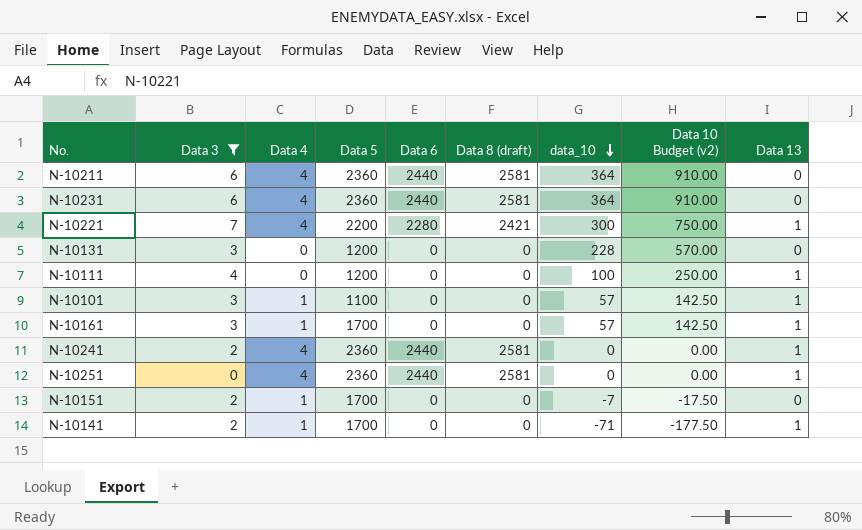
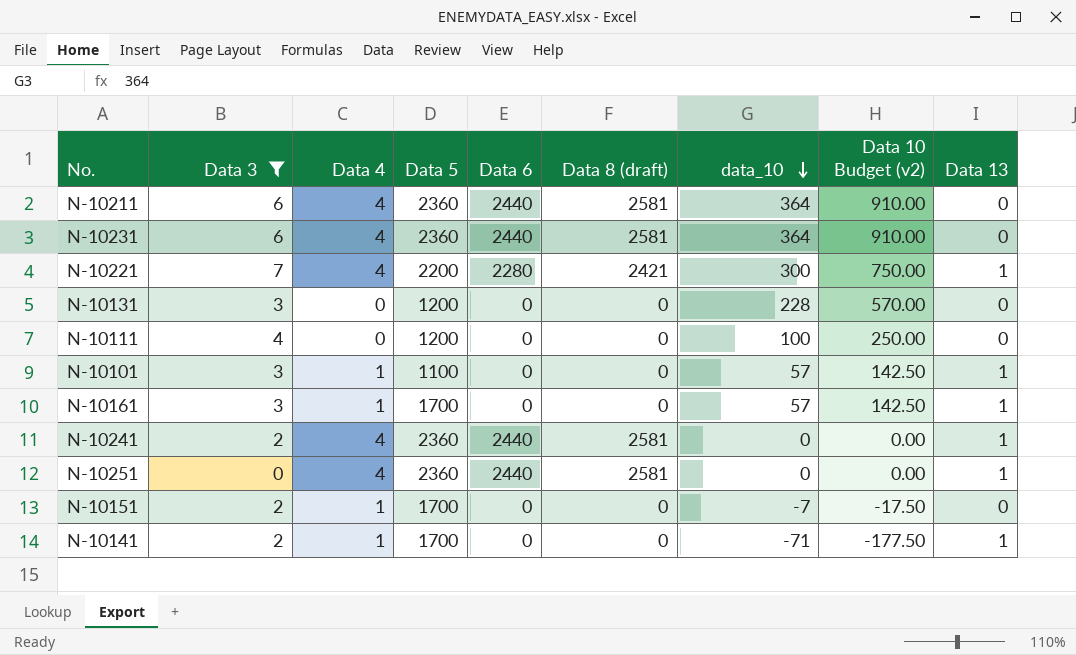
N-10111 | Data 13: 1 -> 0

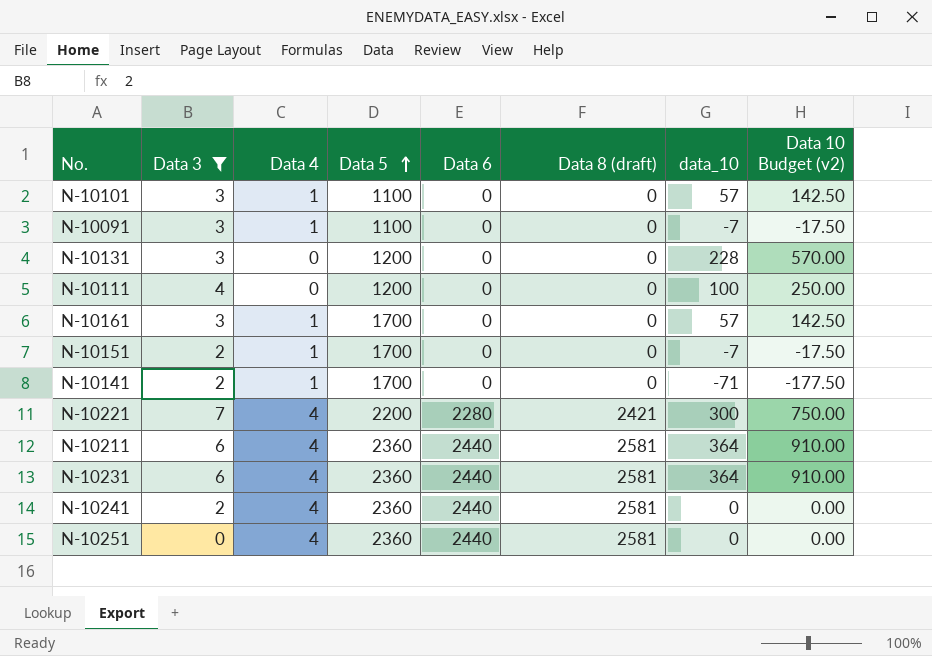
row order: data_10 descending -> Data 5 ascending
column Data 13 | position: 9 -> none
row N-10091: none -> 3 | 1 | 1100 | 0 | 0 | -7 | -17.50

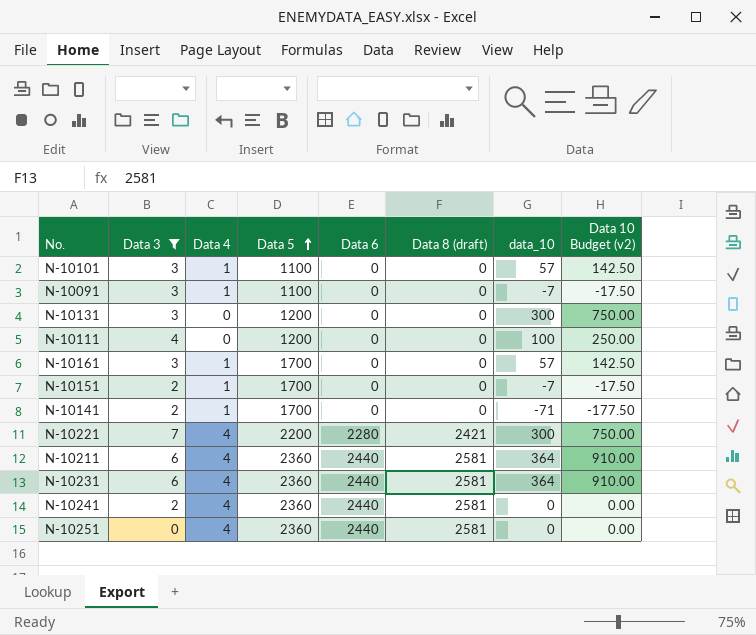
N-10131 | data_10: 228 -> 300
N-10131 | Data 10 Budget (v2): 570.00 -> 750.00

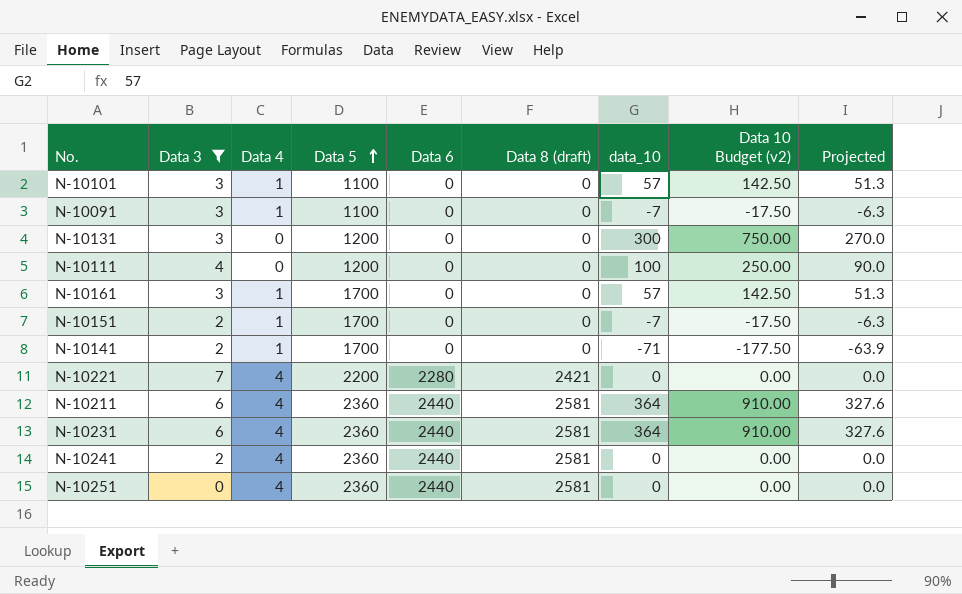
column Projected | formula: none -> [data_10] * 0.9
N-10221 | data_10: 300 -> 0
N-10221 | Data 10 Budget (v2): 750.00 -> 0.00

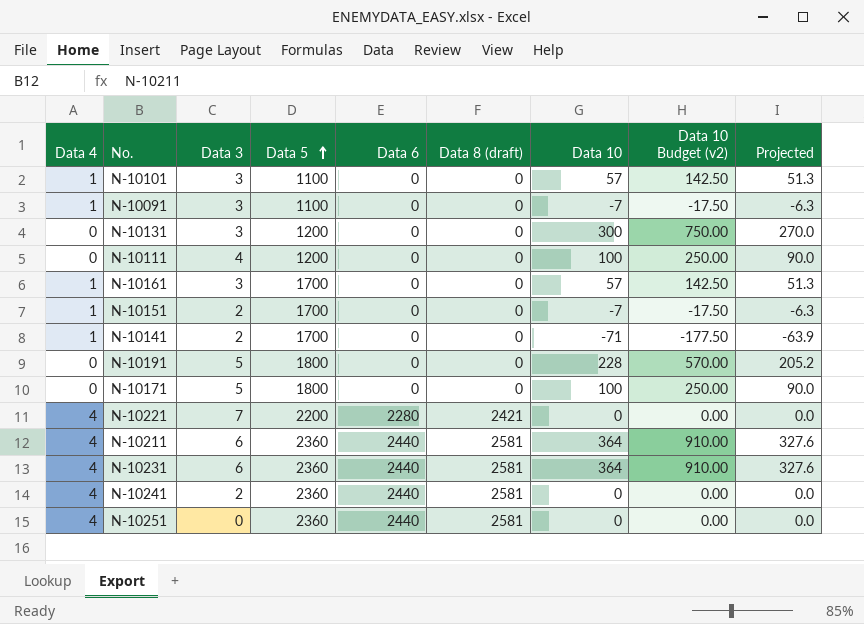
filter: Data 3 != 5 -> none
column Data 4 | position: 3 -> 1
column name: data_10 -> Data 10

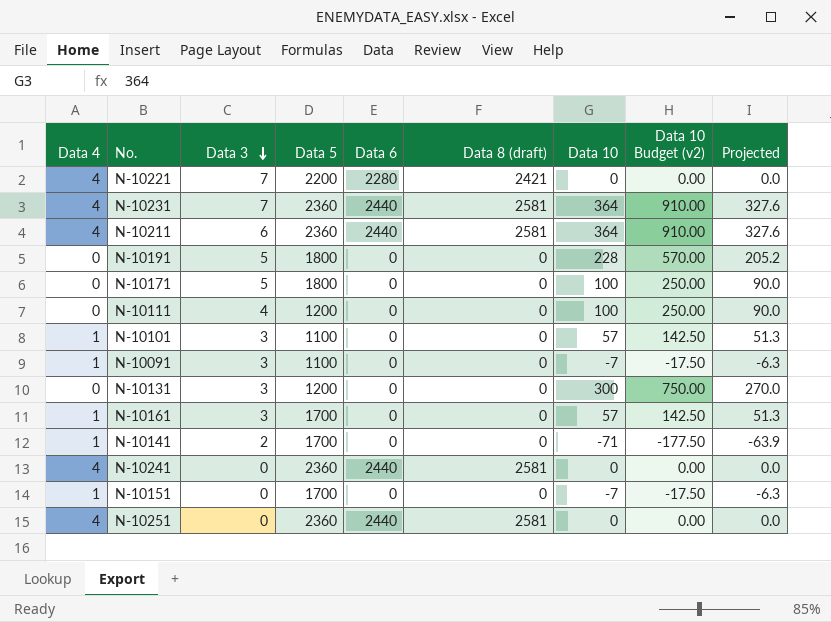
row order: Data 5 ascending -> Data 3 descending
N-10231 | Data 3: 6 -> 7
N-10241 | Data 3: 2 -> 0
N-10151 | Data 3: 2 -> 0

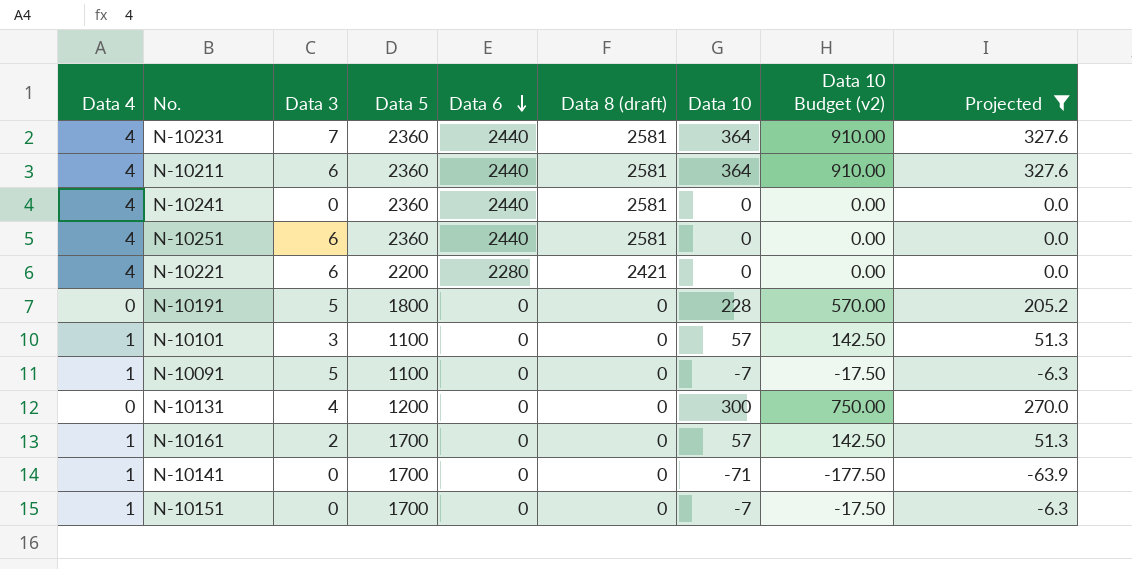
filter: none -> Projected != 90.0
row order: Data 3 descending -> Data 6 descending
N-10251 | Data 3: 0 -> 6
N-10221 | Data 3: 7 -> 6
N-10091 | Data 3: 3 -> 5
N-10131 | Data 3: 3 -> 4
N-10161 | Data 3: 3 -> 2
N-10141 | Data 3: 2 -> 0

